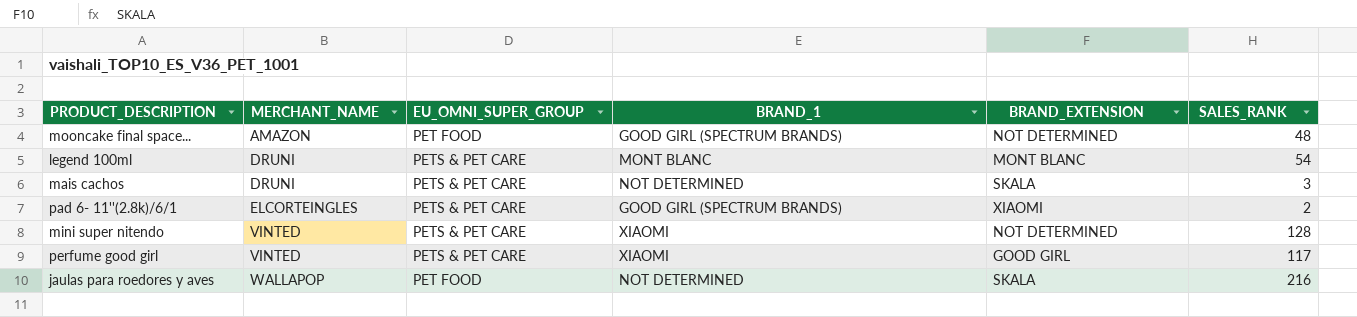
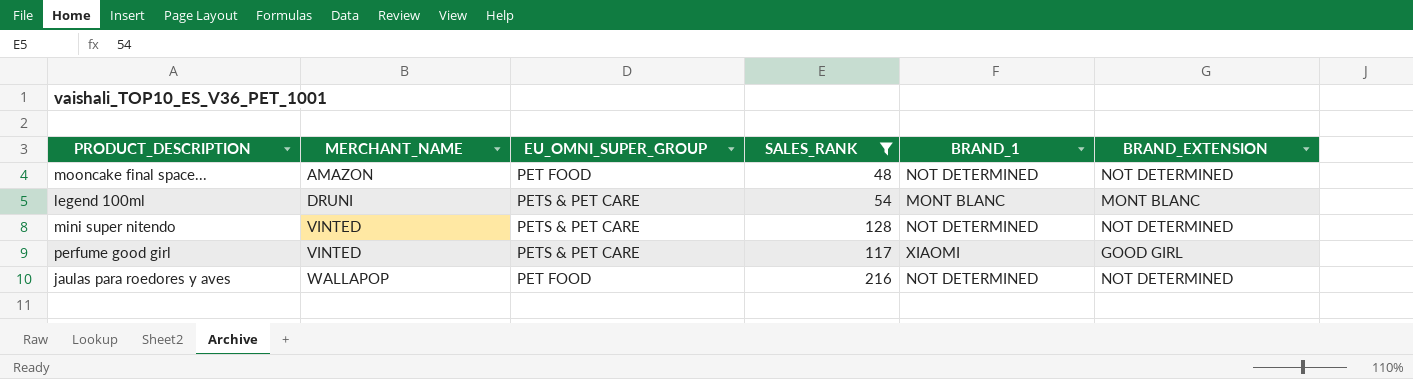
filter: none -> SALES_RANK >= 48
column SALES_RANK | position: 6 -> 4
mooncake final space... | BRAND_1: GOOD GIRL (SPECTRUM BRANDS) -> NOT DETERMINED
mini super nitendo | BRAND_1: XIAOMI -> NOT DETERMINED
jaulas para roedores y aves | BRAND_EXTENSION: SKALA -> NOT DETERMINED

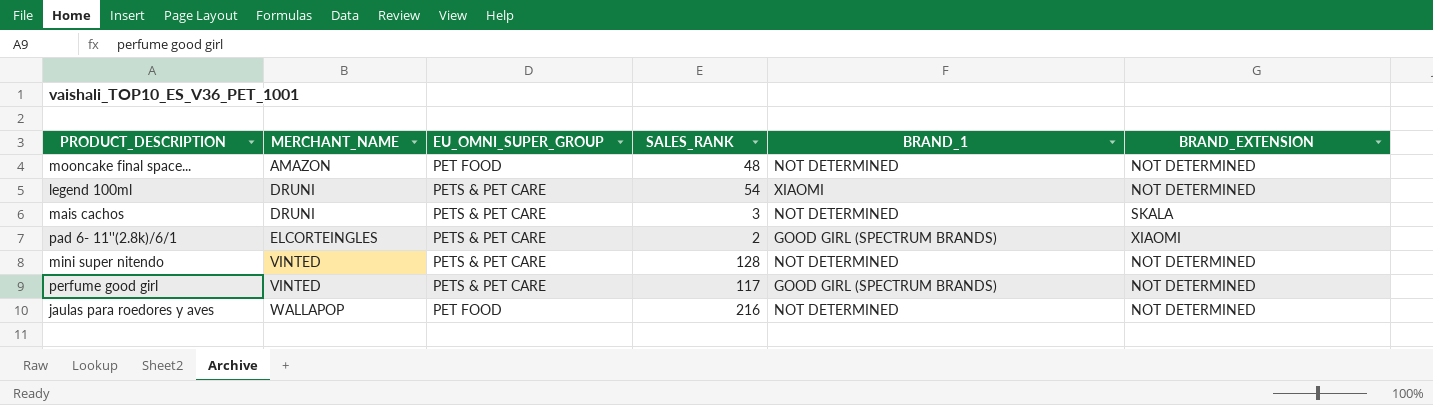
filter: SALES_RANK >= 48 -> none
legend 100ml | BRAND_1: MONT BLANC -> XIAOMI
legend 100ml | BRAND_EXTENSION: MONT BLANC -> NOT DETERMINED
perfume good girl | BRAND_1: XIAOMI -> GOOD GIRL (SPECTRUM BRANDS)
perfume good girl | BRAND_EXTENSION: GOOD GIRL -> NOT DETERMINED

